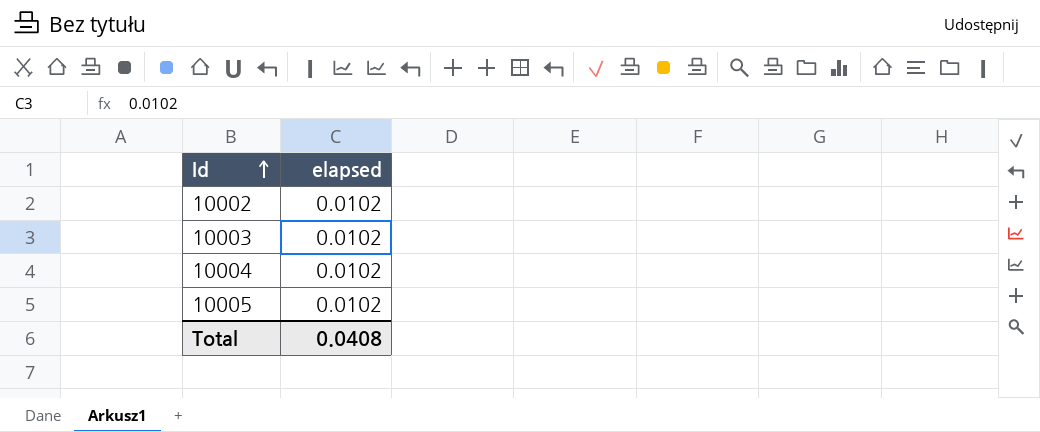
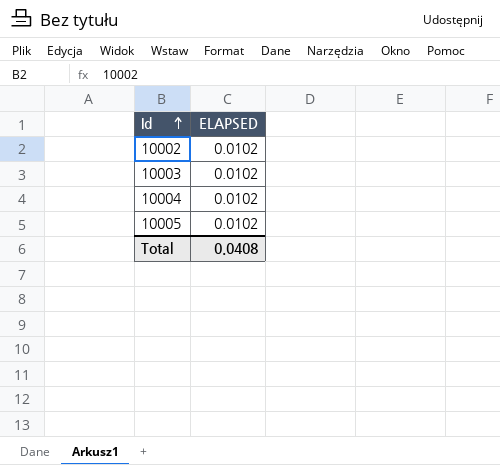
column name: elapsed -> ELAPSED

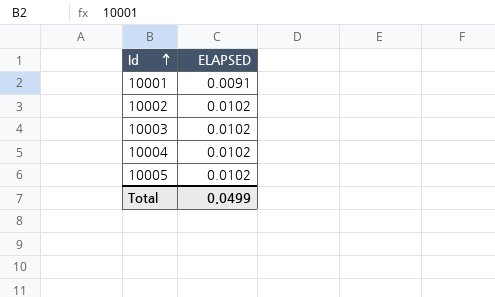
row 10001: none -> 0.0091
Total | ELAPSED: 0.0408 -> 0.0499

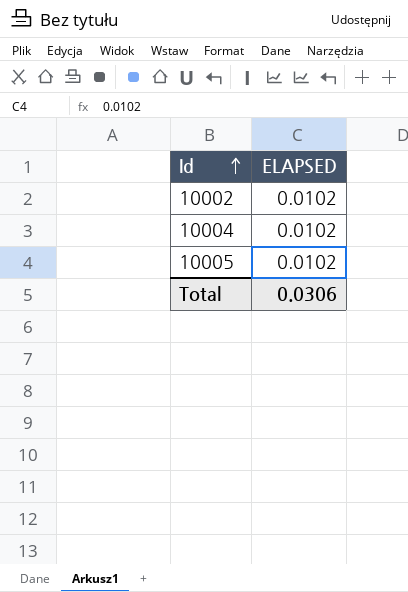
row 10001: 0.0091 -> none
row 10003: 0.0102 -> none
Total | ELAPSED: 0.0499 -> 0.0306

